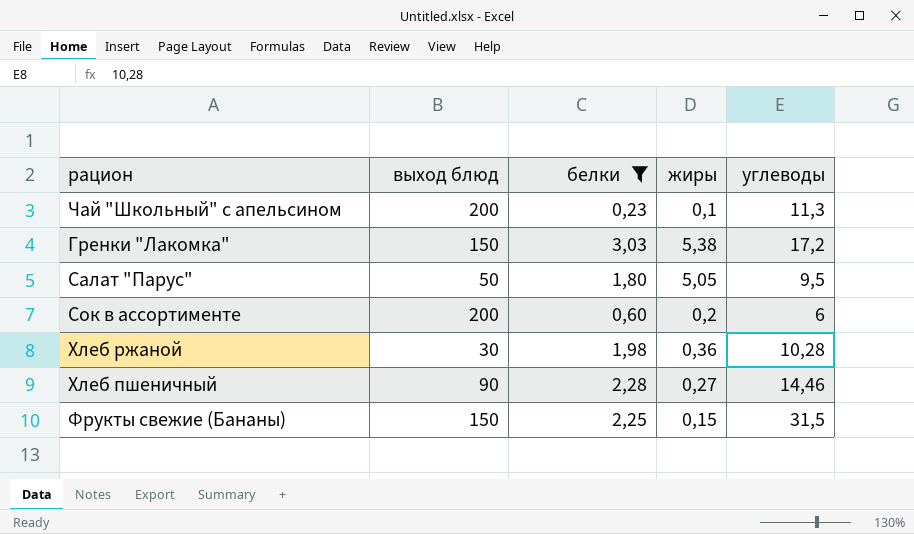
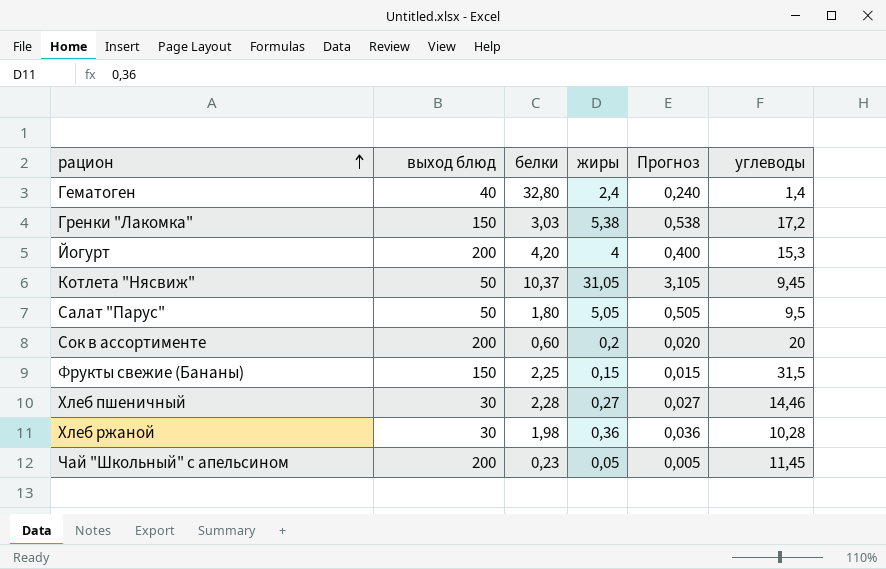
filter: белки <= 3,03 -> none
row order: none -> рацион ascending
column Прогноз | formula: none -> [жиры] * 0,1
Сок в ассортименте | углеводы: 6 -> 20
Хлеб пшеничный | выход блюд: 90 -> 30
Чай "Школьный" с апельсином | жиры: 0,1 -> 0,05
Чай "Школьный" с апельсином | углеводы: 11,3 -> 11,45

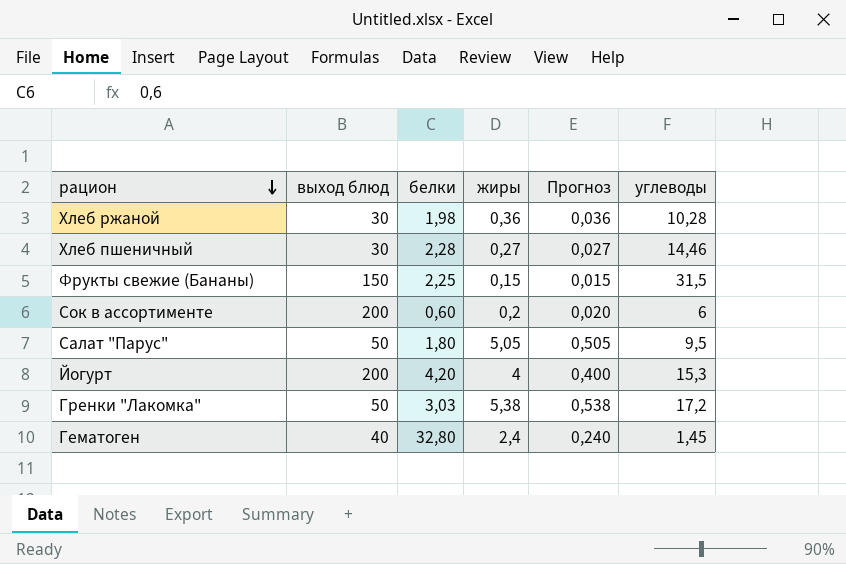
row order: рацион ascending -> рацион descending
row Котлета "Нясвиж": 50 | 10,37 | 31,05 | 3,105 | 9,45 -> none
row Чай "Школьный" с апельсином: 200 | 0,23 | 0,05 | 0,005 | 11,45 -> none
Сок в ассортименте | углеводы: 20 -> 6
Гренки "Лакомка" | выход блюд: 150 -> 50
Гематоген | углеводы: 1,4 -> 1,45

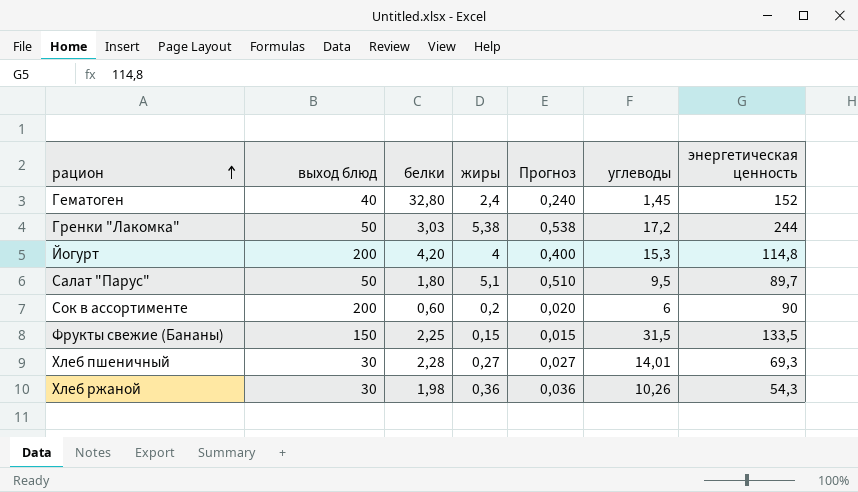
row order: рацион descending -> рацион ascending
column энергетическая ценность | position: none -> 7
Салат "Парус" | жиры: 5,05 -> 5,1
Салат "Парус" | Прогноз: 0,505 -> 0,510
Хлеб пшеничный | углеводы: 14,46 -> 14,01
Хлеб ржаной | углеводы: 10,28 -> 10,26

